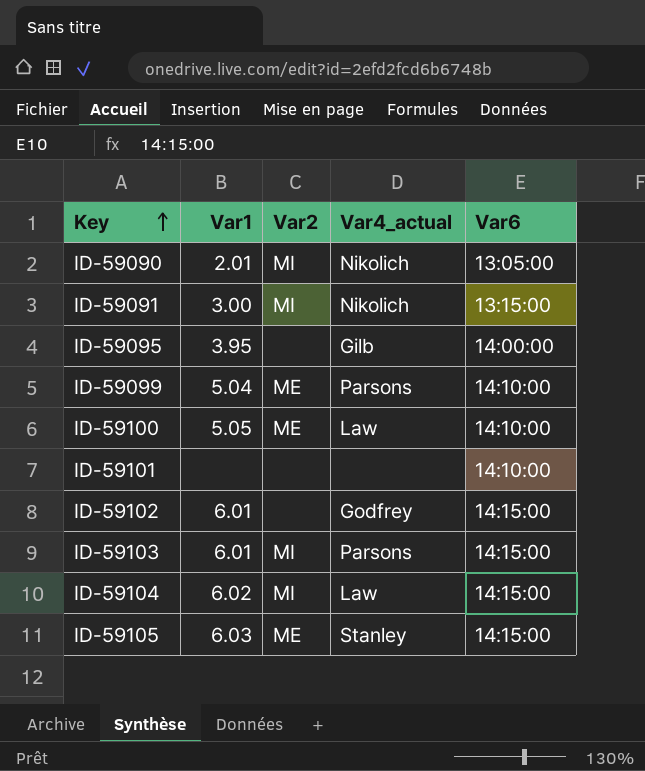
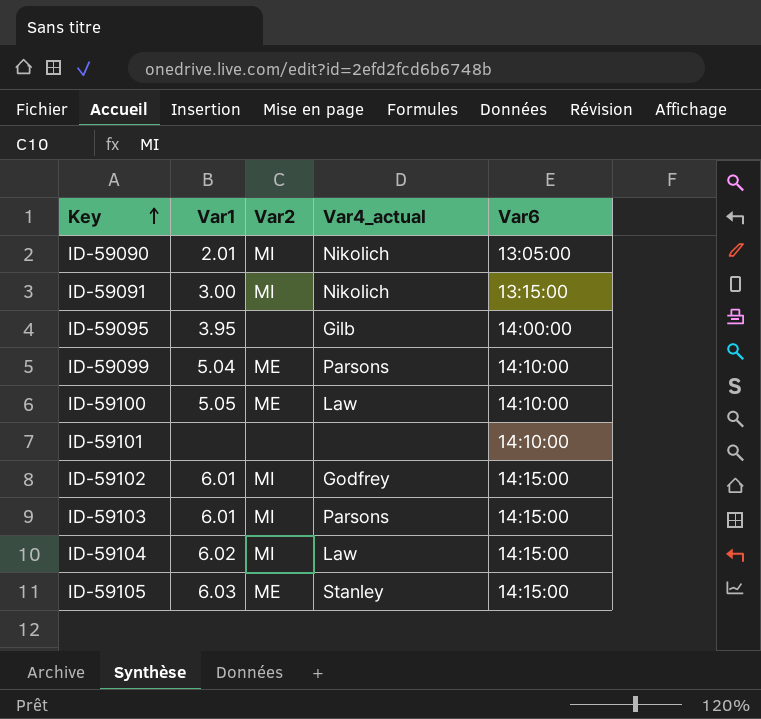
ID-59102 | Var2: none -> MI

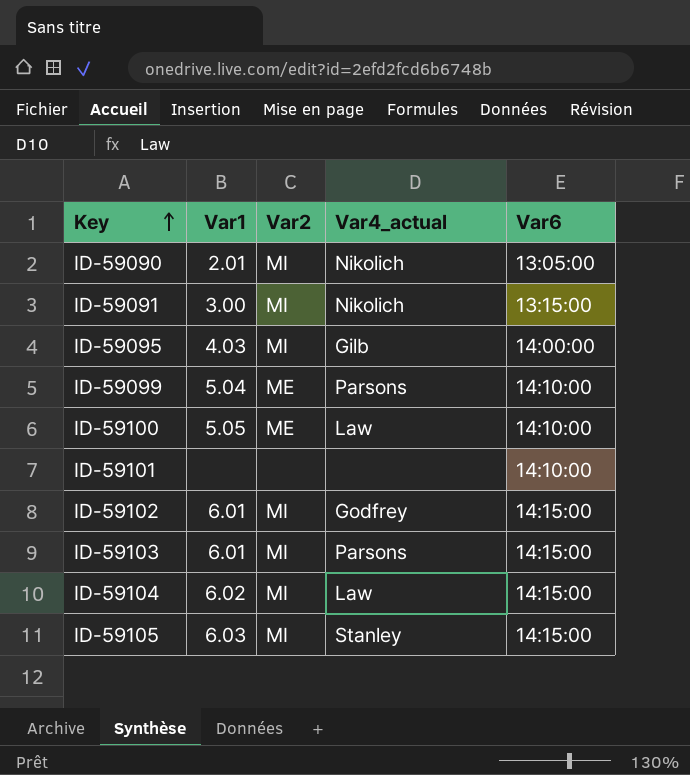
ID-59095 | Var1: 3.95 -> 4.03
ID-59095 | Var2: none -> MI
ID-59105 | Var2: ME -> MI

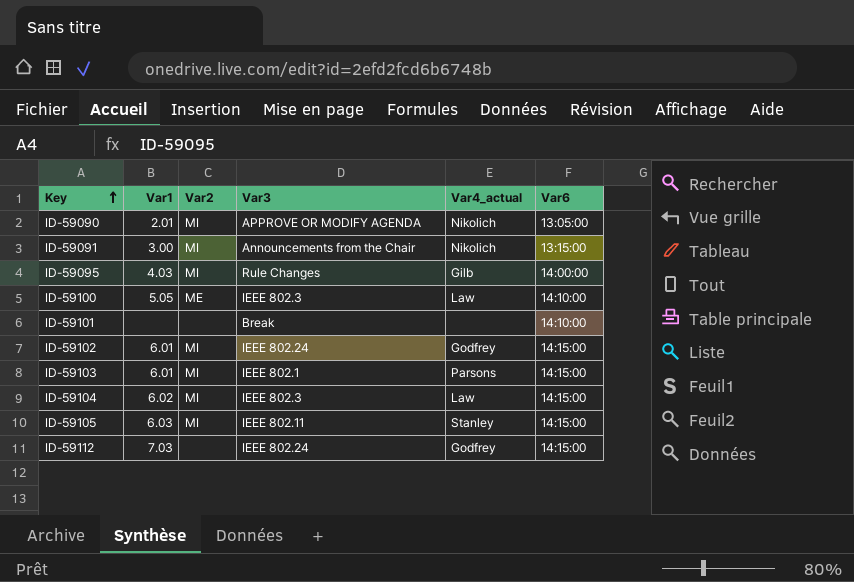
column Var3 | position: none -> 4
row ID-59099: 5.04 | ME | Parsons | 14:10:00 -> none
row ID-59112: none -> 7.03 | none | IEEE 802.24 | Godfrey | 14:15:00

